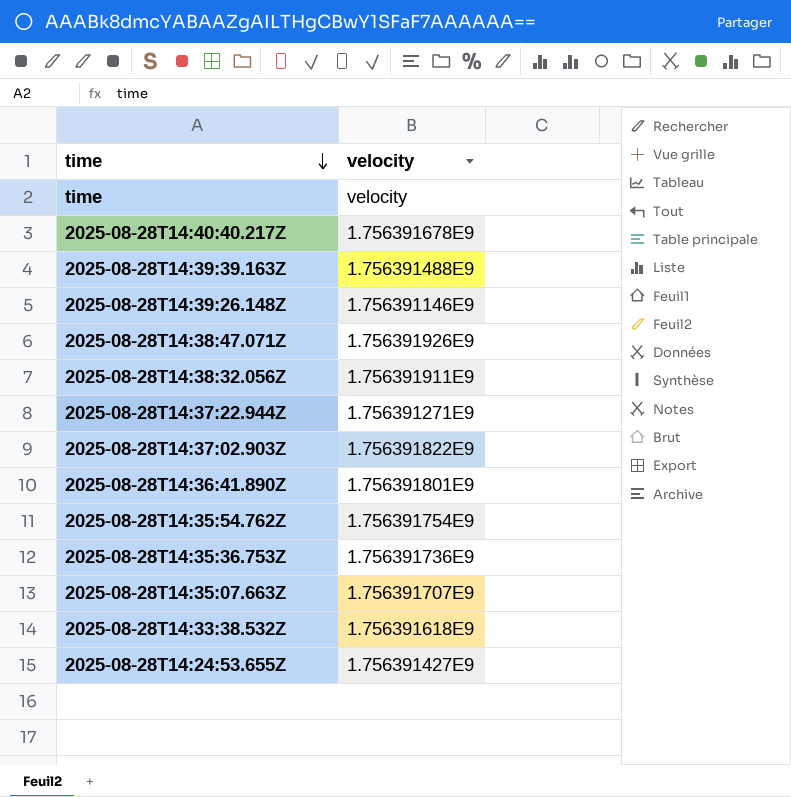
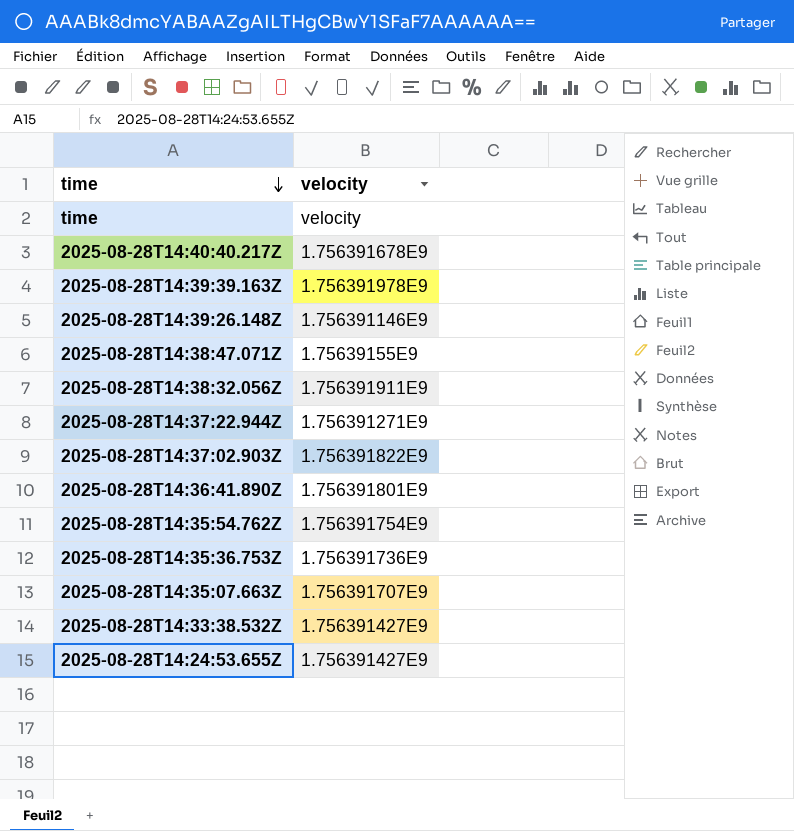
2025-08-28T14:39:39.163Z | velocity: 1.756391488E9 -> 1.756391978E9
2025-08-28T14:38:47.071Z | velocity: 1.756391926E9 -> 1.75639155E9
2025-08-28T14:33:38.532Z | velocity: 1.756391618E9 -> 1.756391427E9

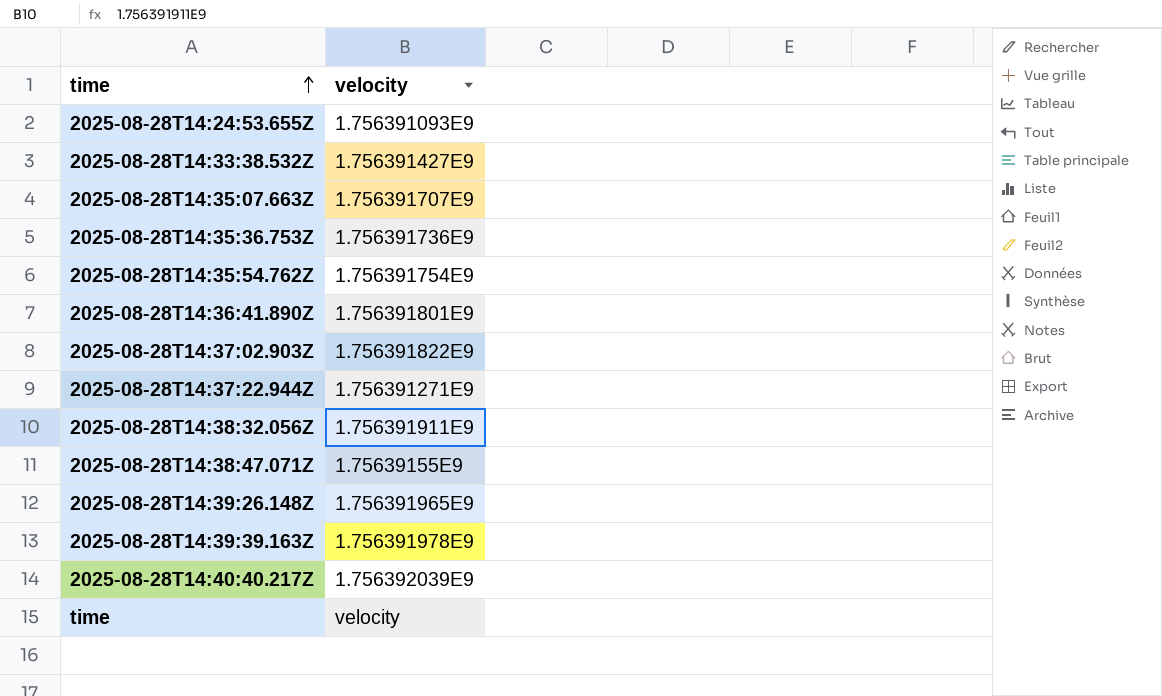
row order: time descending -> time ascending
2025-08-28T14:24:53.655Z | velocity: 1.756391427E9 -> 1.756391093E9
2025-08-28T14:39:26.148Z | velocity: 1.756391146E9 -> 1.756391965E9
2025-08-28T14:40:40.217Z | velocity: 1.756391678E9 -> 1.756392039E9

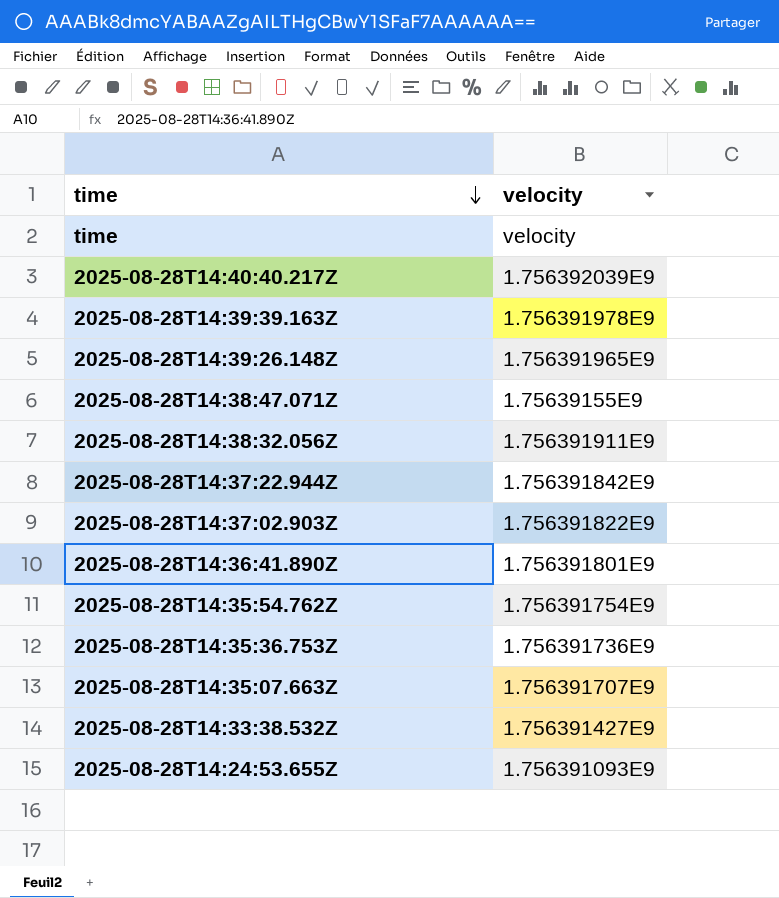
row order: time ascending -> time descending
2025-08-28T14:37:22.944Z | velocity: 1.756391271E9 -> 1.756391842E9

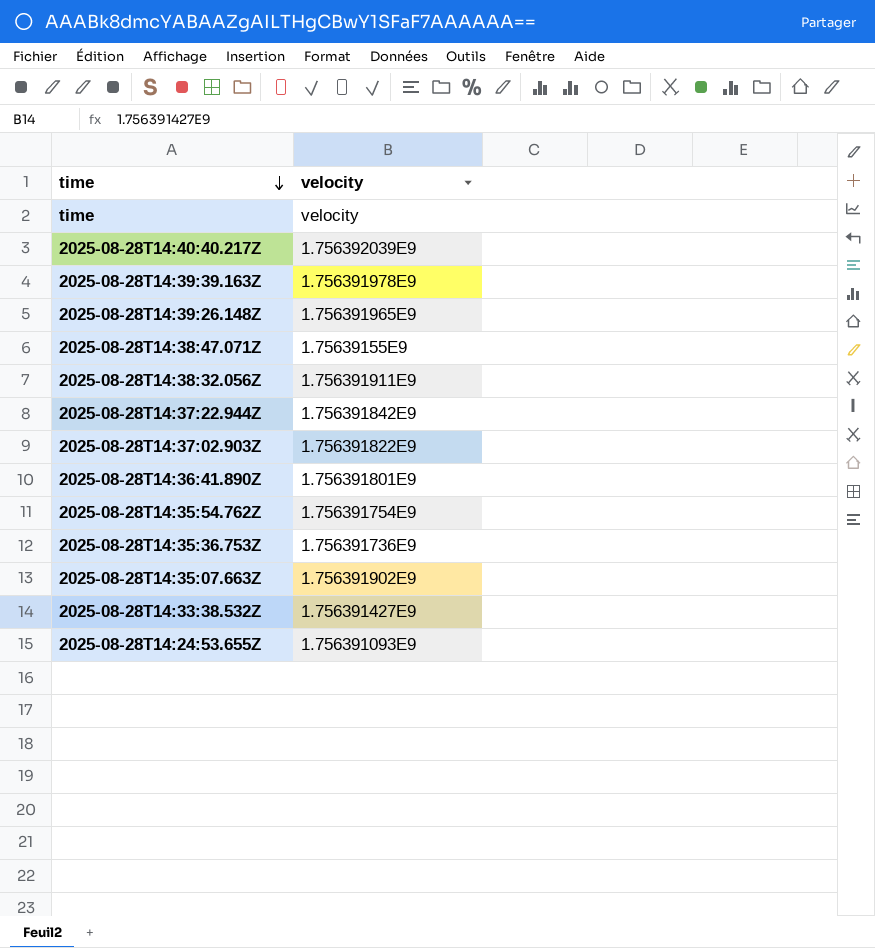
2025-08-28T14:35:07.663Z | velocity: 1.756391707E9 -> 1.756391902E9

